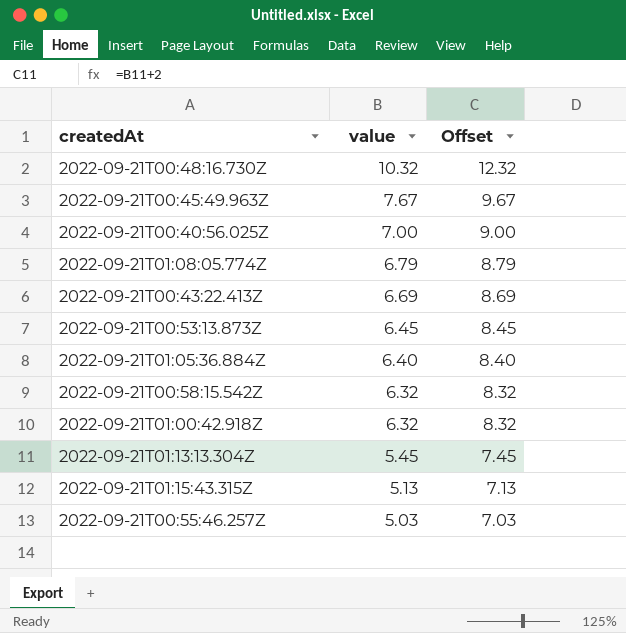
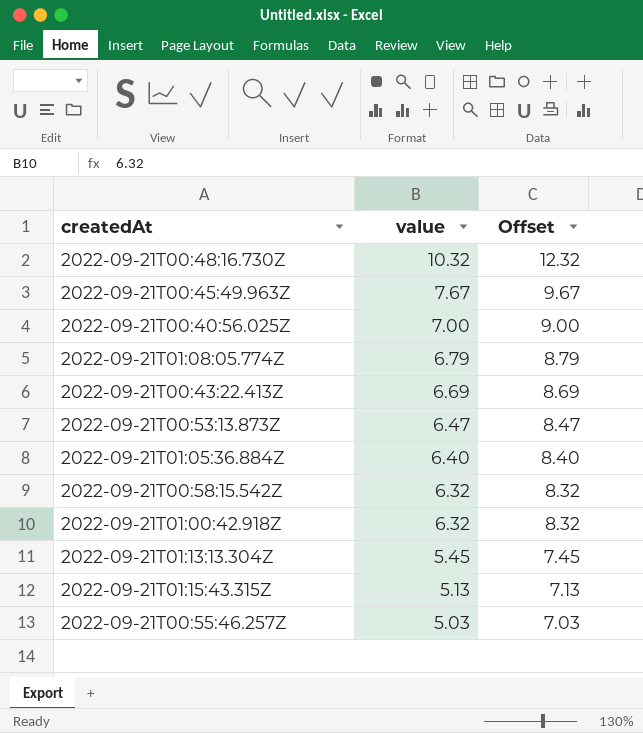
2022-09-21T00:53:13.873Z | value: 6.45 -> 6.47
2022-09-21T00:53:13.873Z | Offset: 8.45 -> 8.47

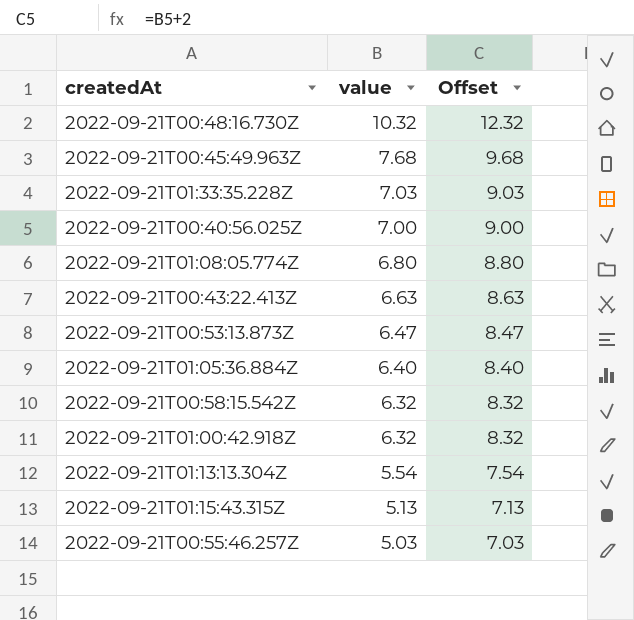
2022-09-21T00:45:49.963Z | value: 7.67 -> 7.68
2022-09-21T00:45:49.963Z | Offset: 9.67 -> 9.68
row 2022-09-21T01:33:35.228Z: none -> 7.03 | 9.03
2022-09-21T01:08:05.774Z | value: 6.79 -> 6.80
2022-09-21T01:08:05.774Z | Offset: 8.79 -> 8.80
2022-09-21T00:43:22.413Z | value: 6.69 -> 6.63
2022-09-21T00:43:22.413Z | Offset: 8.69 -> 8.63
2022-09-21T01:13:13.304Z | value: 5.45 -> 5.54
2022-09-21T01:13:13.304Z | Offset: 7.45 -> 7.54

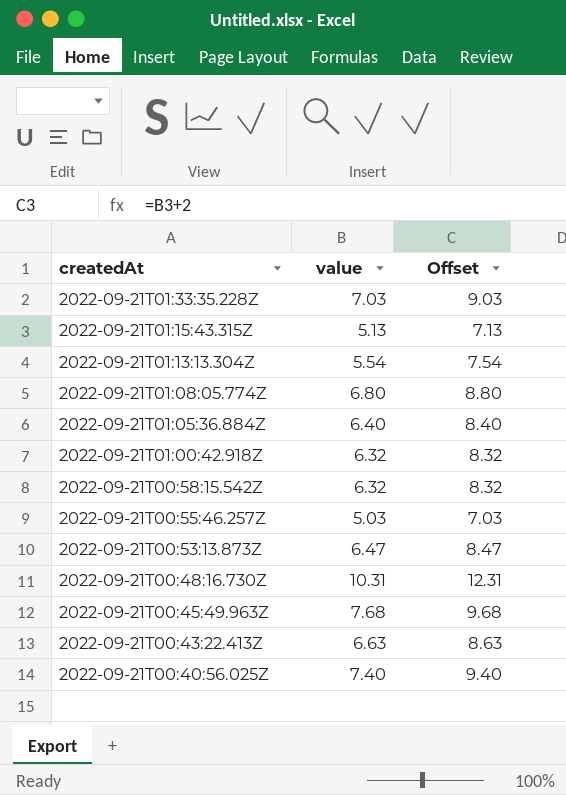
row order: value descending -> createdAt descending
2022-09-21T00:48:16.730Z | value: 10.32 -> 10.31
2022-09-21T00:48:16.730Z | Offset: 12.32 -> 12.31
2022-09-21T00:40:56.025Z | value: 7.00 -> 7.40
2022-09-21T00:40:56.025Z | Offset: 9.00 -> 9.40

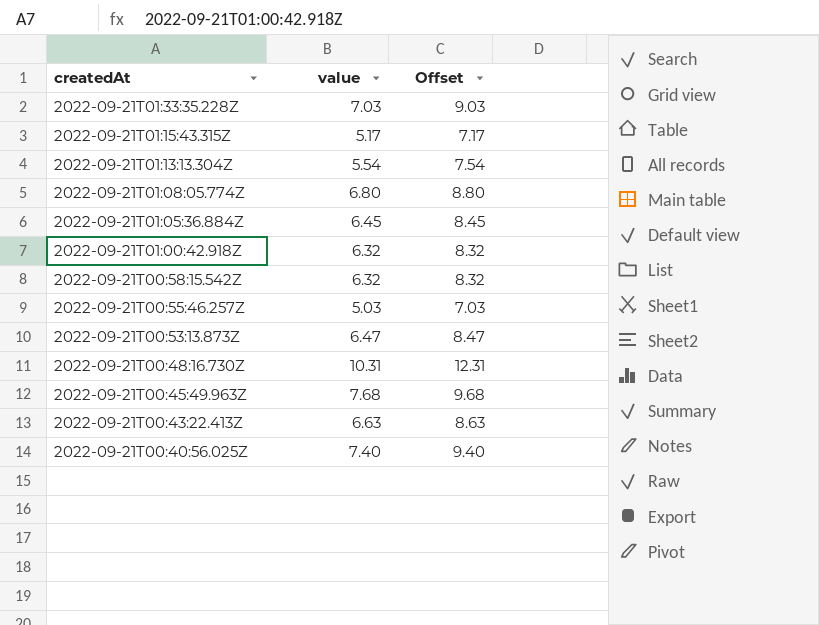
2022-09-21T01:15:43.315Z | value: 5.13 -> 5.17
2022-09-21T01:15:43.315Z | Offset: 7.13 -> 7.17
2022-09-21T01:05:36.884Z | value: 6.40 -> 6.45
2022-09-21T01:05:36.884Z | Offset: 8.40 -> 8.45

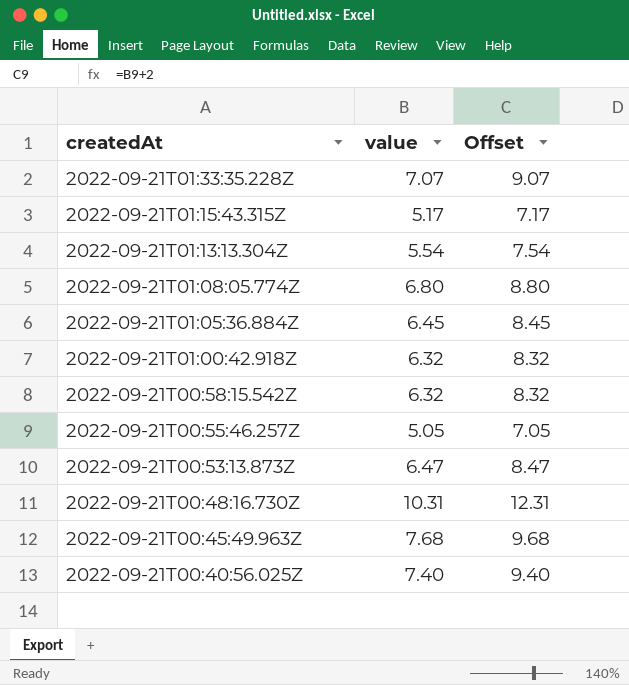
row 2022-09-21T00:43:22.413Z: 6.63 | 8.63 -> none
2022-09-21T01:33:35.228Z | value: 7.03 -> 7.07
2022-09-21T01:33:35.228Z | Offset: 9.03 -> 9.07
2022-09-21T00:55:46.257Z | value: 5.03 -> 5.05
2022-09-21T00:55:46.257Z | Offset: 7.03 -> 7.05

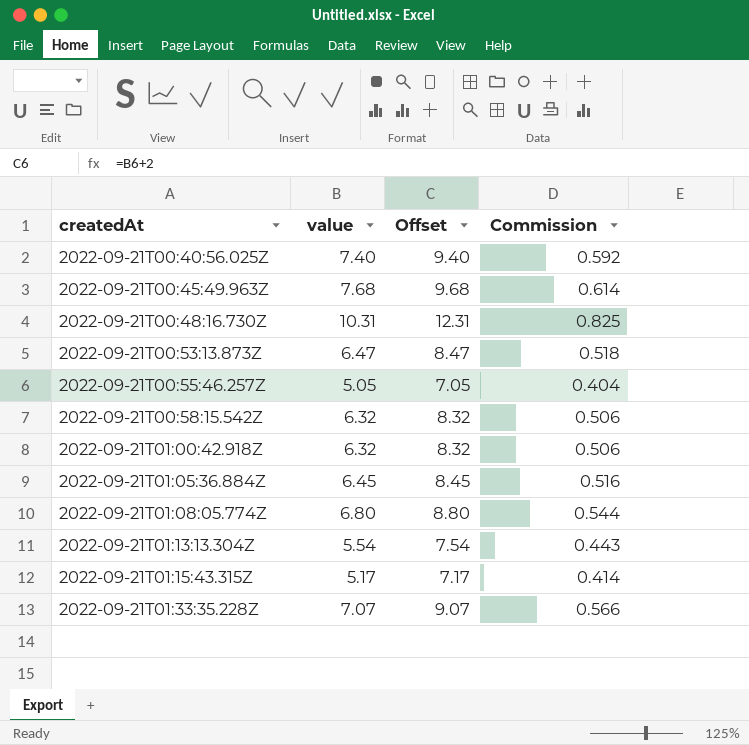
row order: createdAt descending -> createdAt ascending
column Commission | formula: none -> [value] * 0.08

